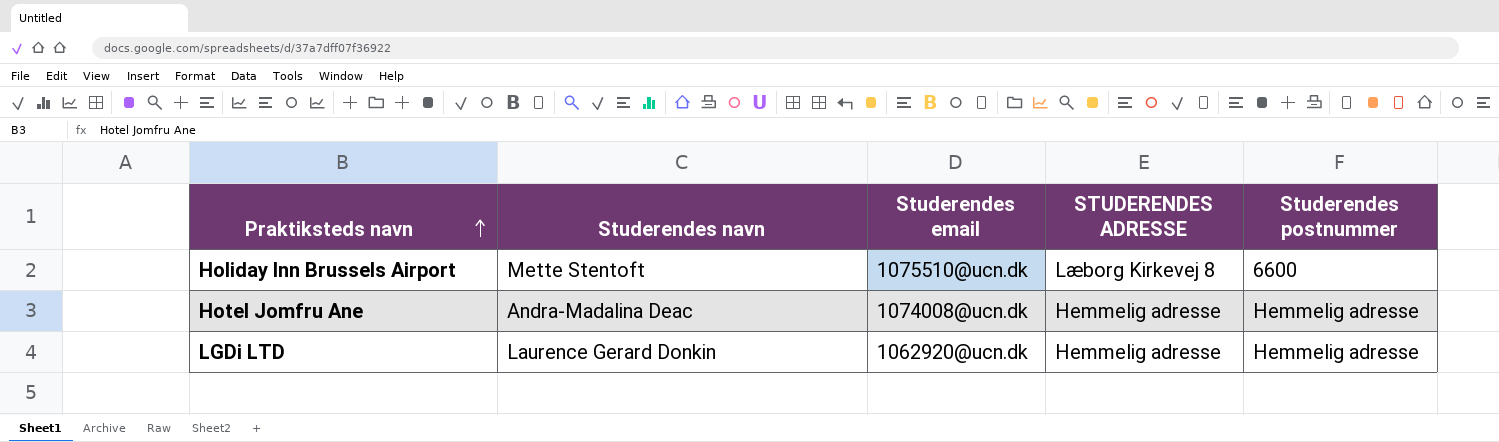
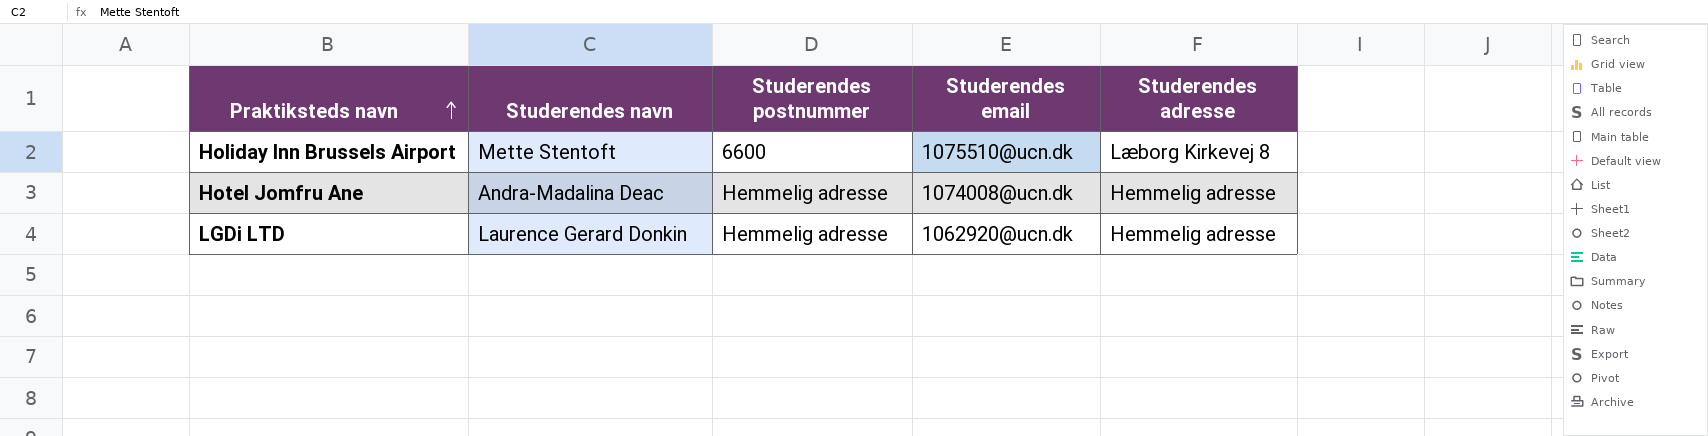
column Studerendes postnummer | position: 5 -> 3
column name: STUDERENDES ADRESSE -> Studerendes adresse

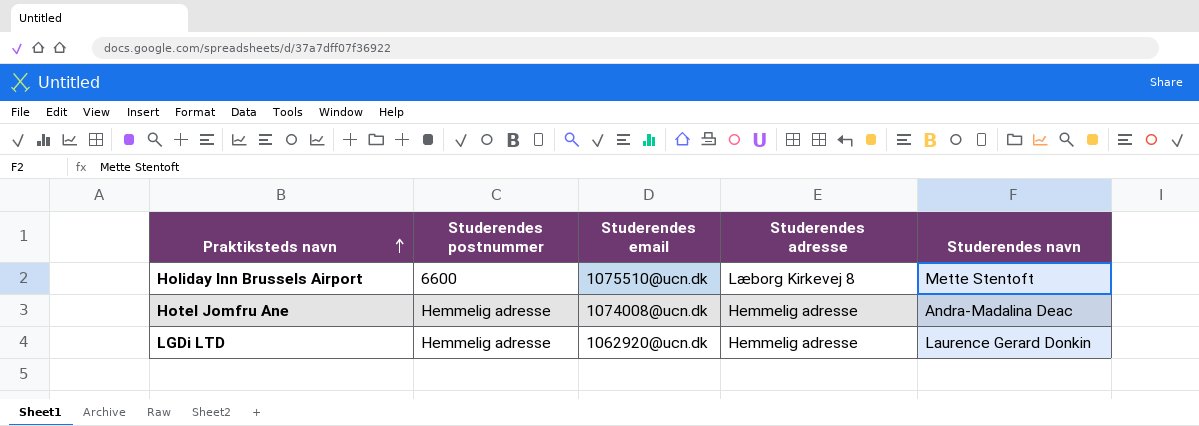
column Studerendes navn | position: 2 -> 5

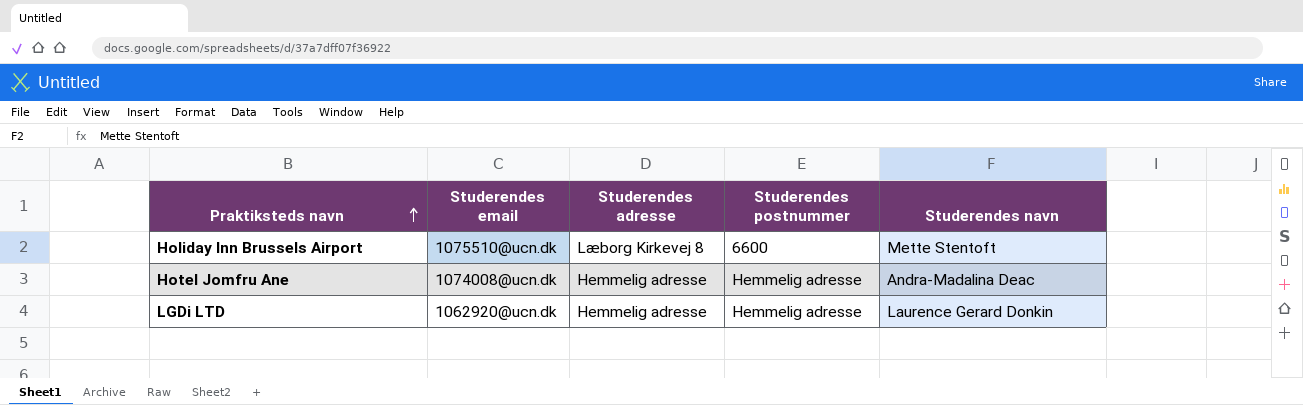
column Studerendes postnummer | position: 2 -> 4

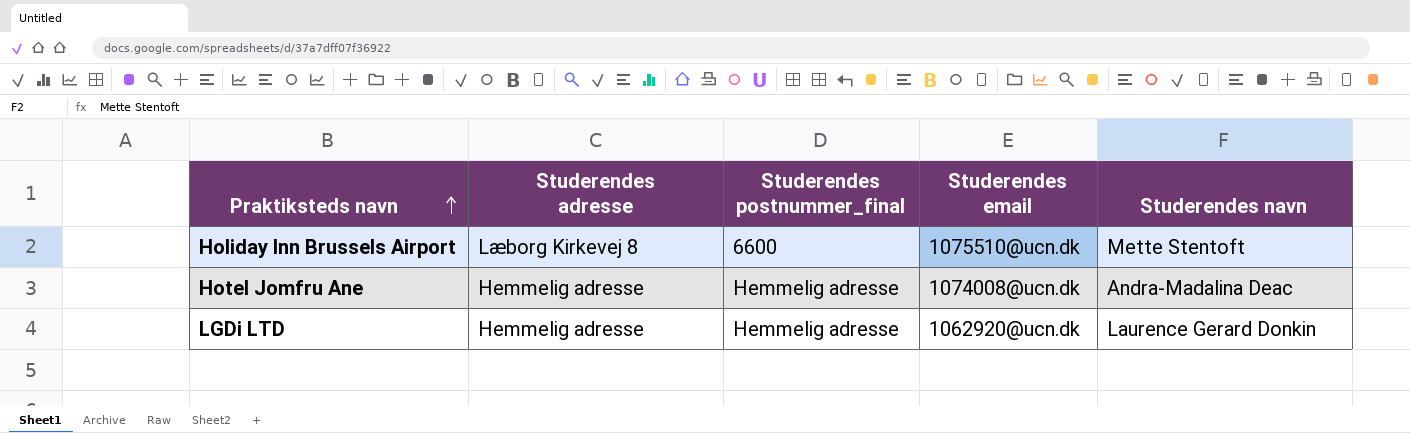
column name: Studerendes postnummer -> Studerendes postnummer_final
column Studerendes email | position: 2 -> 4

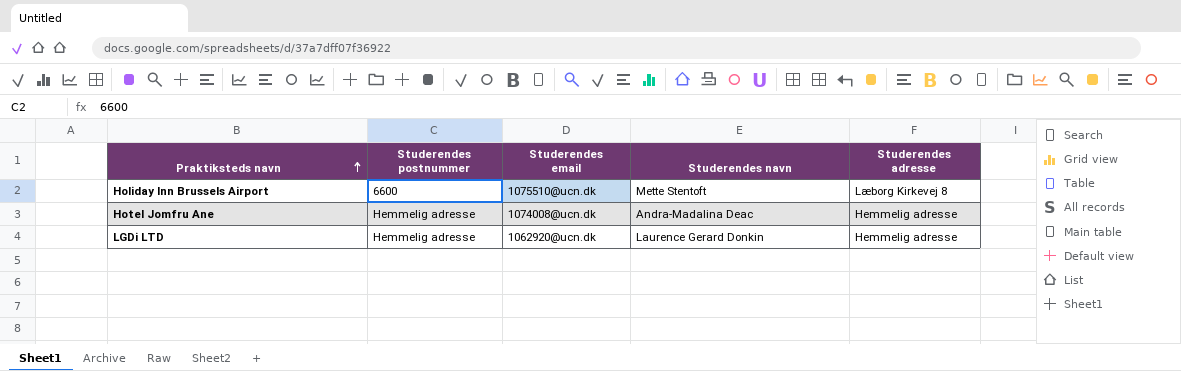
column name: Studerendes postnummer_final -> Studerendes postnummer
column Studerendes adresse | position: 2 -> 5

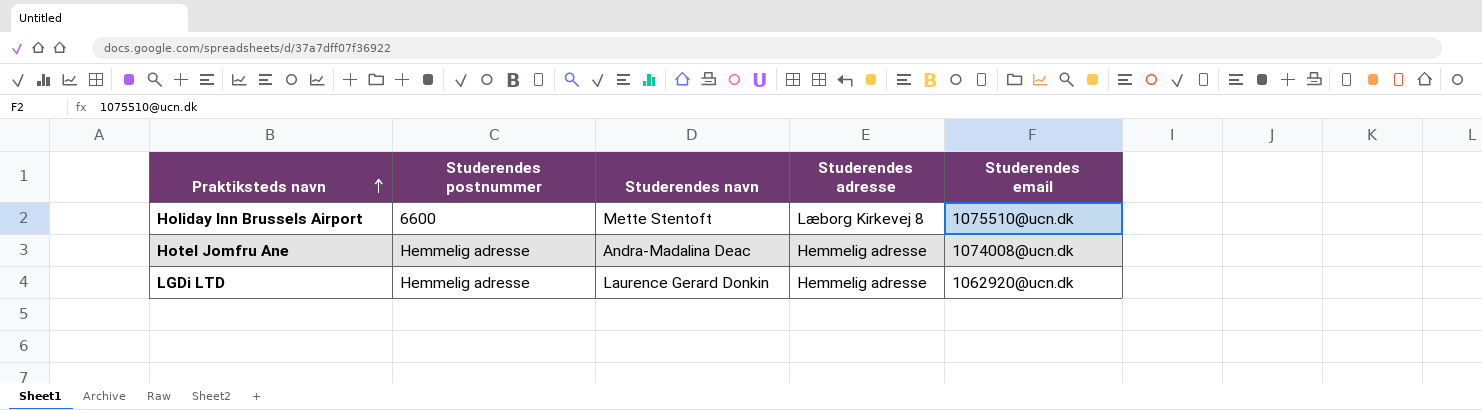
column Studerendes email | position: 3 -> 5

